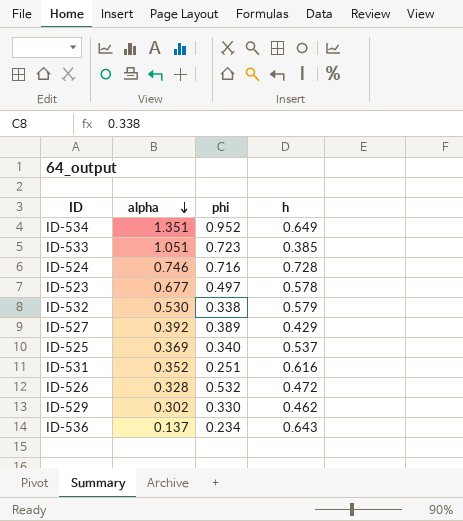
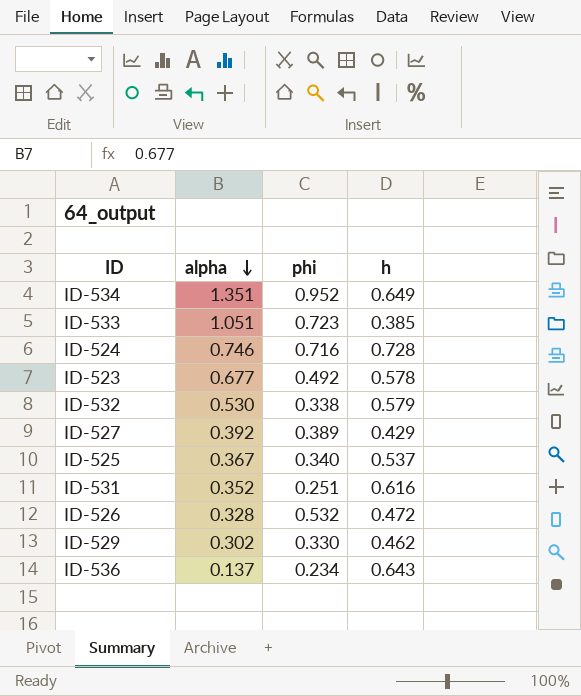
ID-523 | phi: 0.497 -> 0.492
ID-525 | alpha: 0.369 -> 0.367

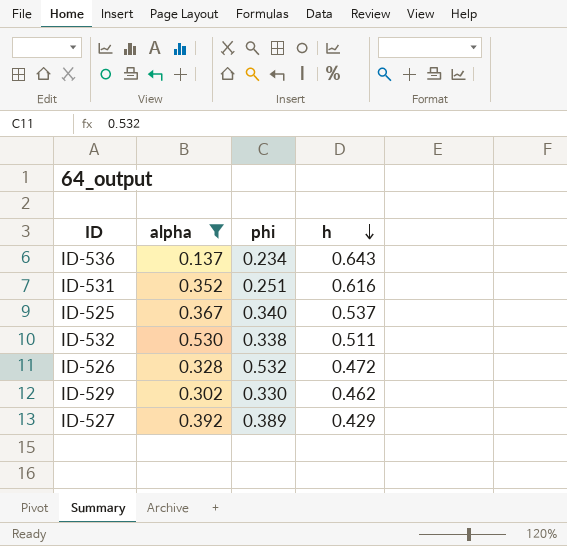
filter: none -> alpha <= 0.530
row order: alpha descending -> h descending
ID-532 | h: 0.579 -> 0.511

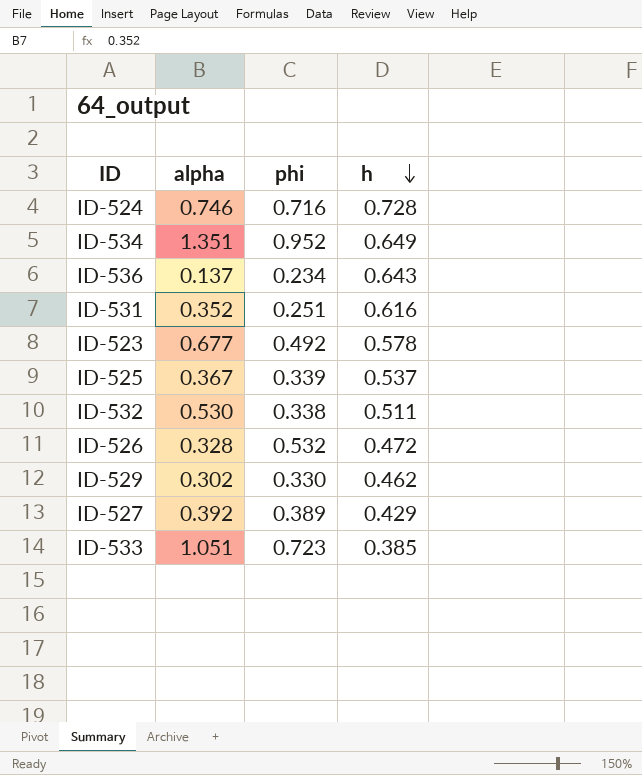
filter: alpha <= 0.530 -> none
ID-525 | phi: 0.340 -> 0.339

